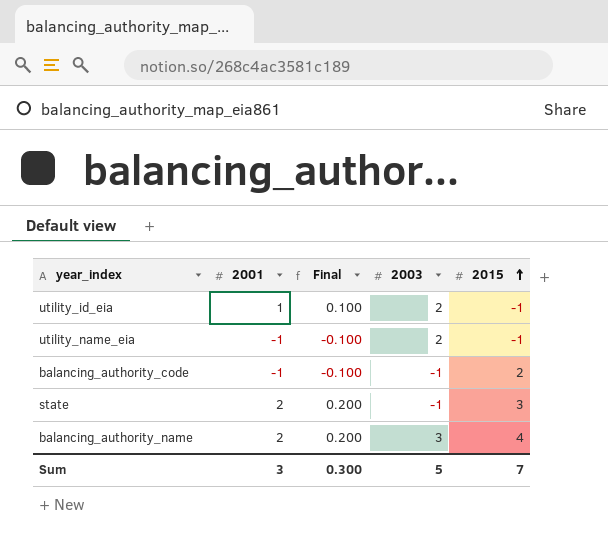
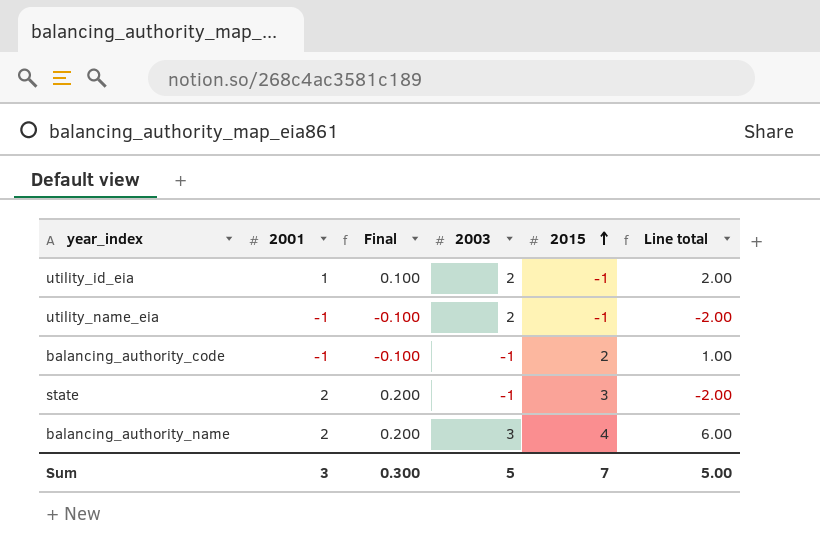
column Line total | formula: none -> [2001] * [2003]

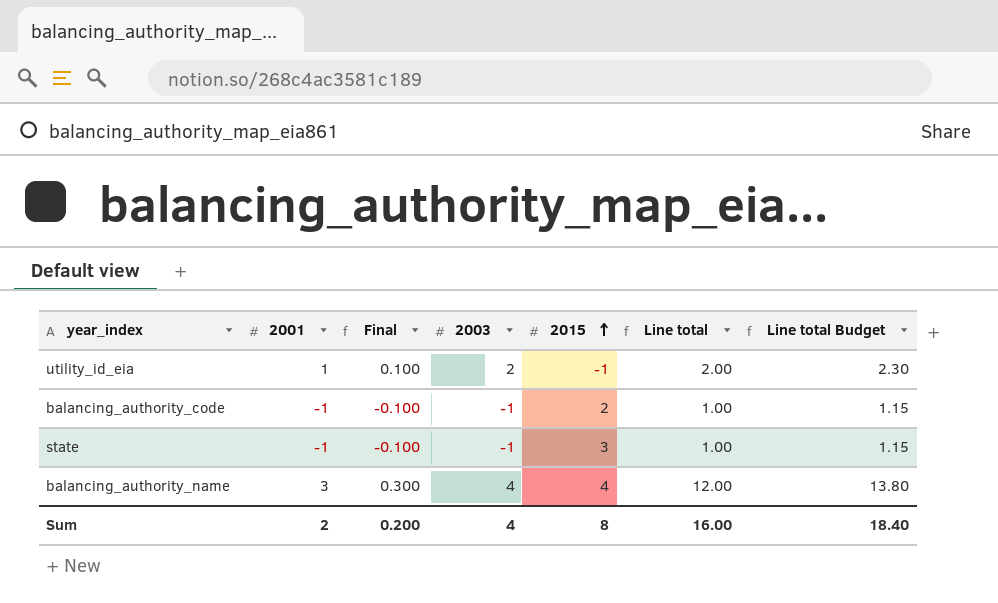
column Line total Budget | formula: none -> [Line total] * 1.15
row utility_name_eia: -1 | -0.100 | 2 | -1 | -2.00 -> none
state | 2001: 2 -> -1
state | Final: 0.200 -> -0.100
state | Line total: -2.00 -> 1.00
balancing_authority_name | 2001: 2 -> 3
balancing_authority_name | Final: 0.200 -> 0.300
balancing_authority_name | 2003: 3 -> 4
balancing_authority_name | Line total: 6.00 -> 12.00
Sum | 2001: 3 -> 2
Sum | Final: 0.300 -> 0.200
Sum | 2003: 5 -> 4
Sum | 2015: 7 -> 8
Sum | Line total: 5.00 -> 16.00

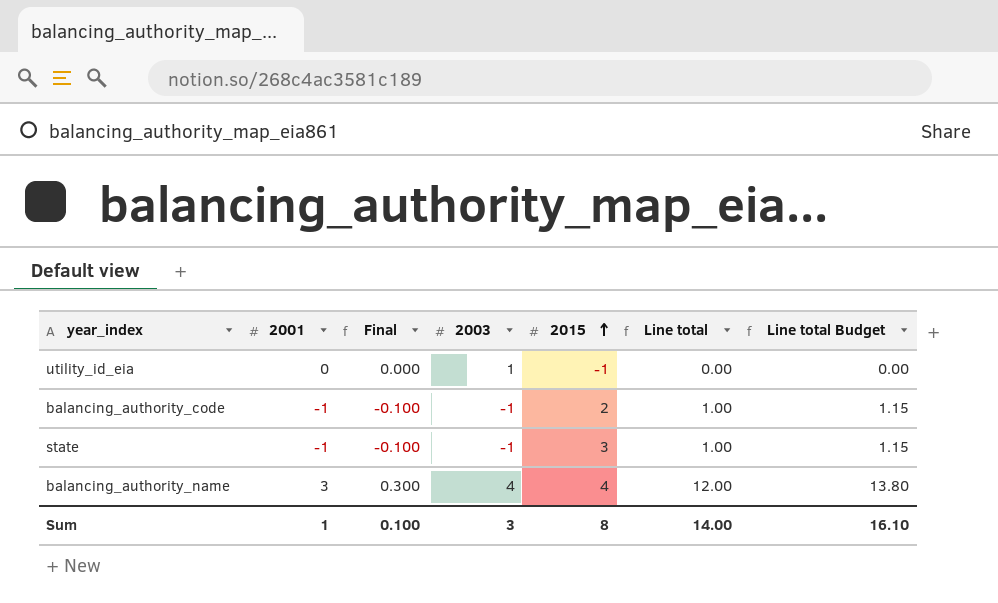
utility_id_eia | 2001: 1 -> 0
utility_id_eia | Final: 0.100 -> 0.000
utility_id_eia | 2003: 2 -> 1
utility_id_eia | Line total: 2.00 -> 0.00
utility_id_eia | Line total Budget: 2.30 -> 0.00
Sum | 2001: 2 -> 1
Sum | Final: 0.200 -> 0.100
Sum | 2003: 4 -> 3
Sum | Line total: 16.00 -> 14.00
Sum | Line total Budget: 18.40 -> 16.10

